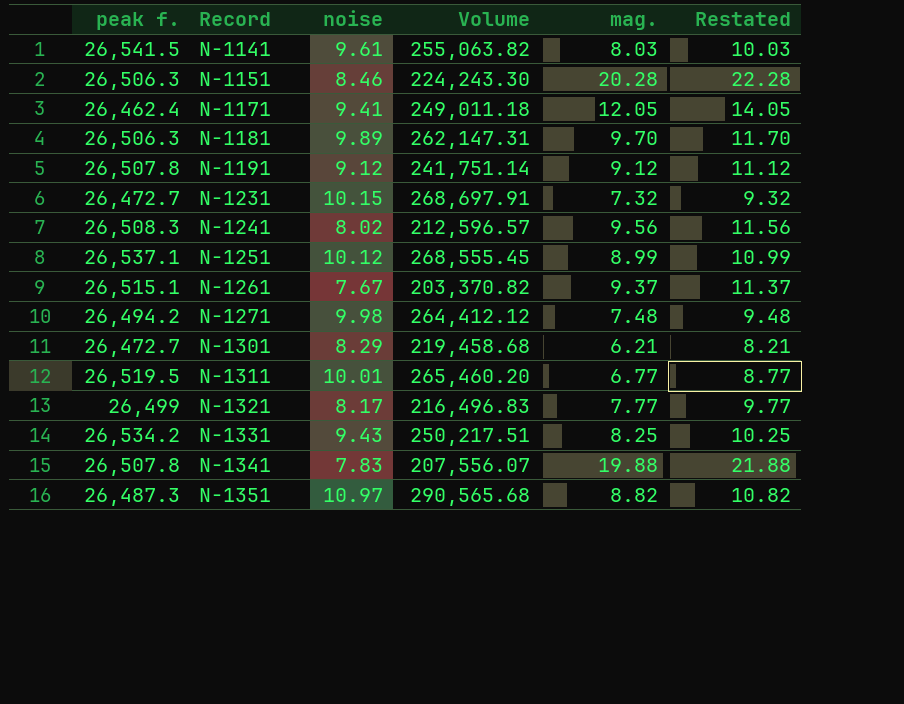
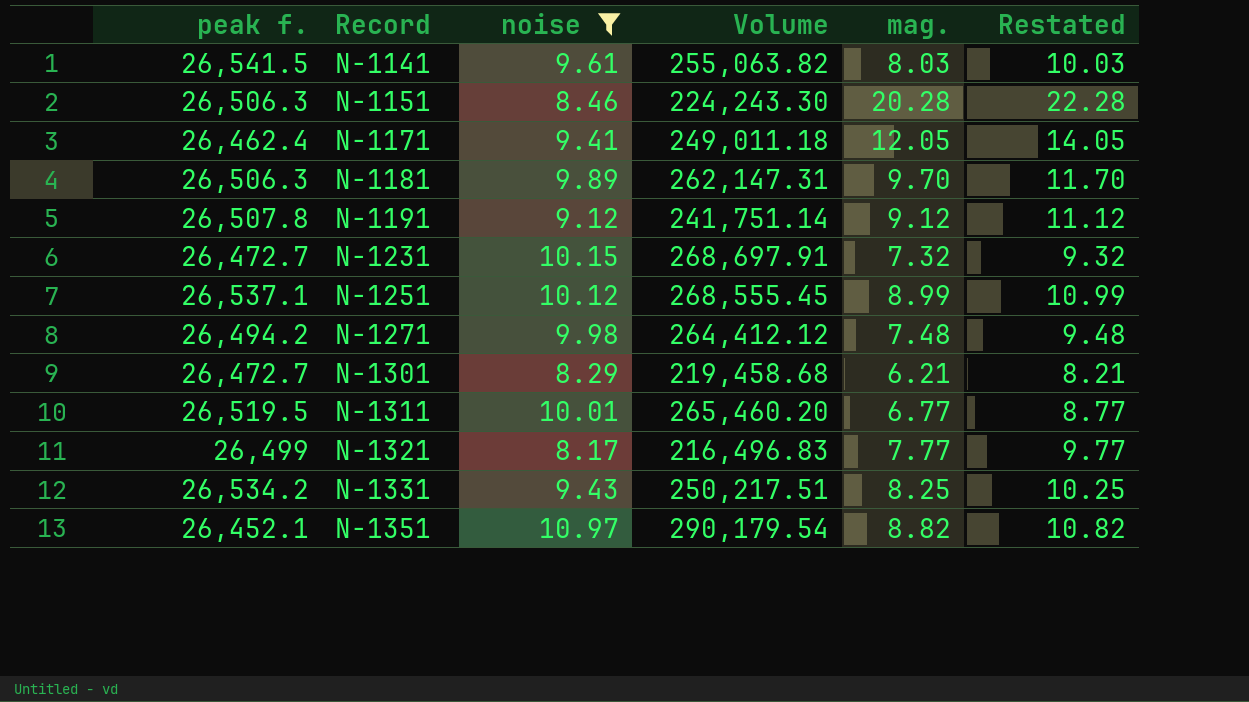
filter: none -> noise >= 8.17
N-1351 | peak f.: 26,487.3 -> 26,452.1
N-1351 | Volume: 290,565.68 -> 290,179.54

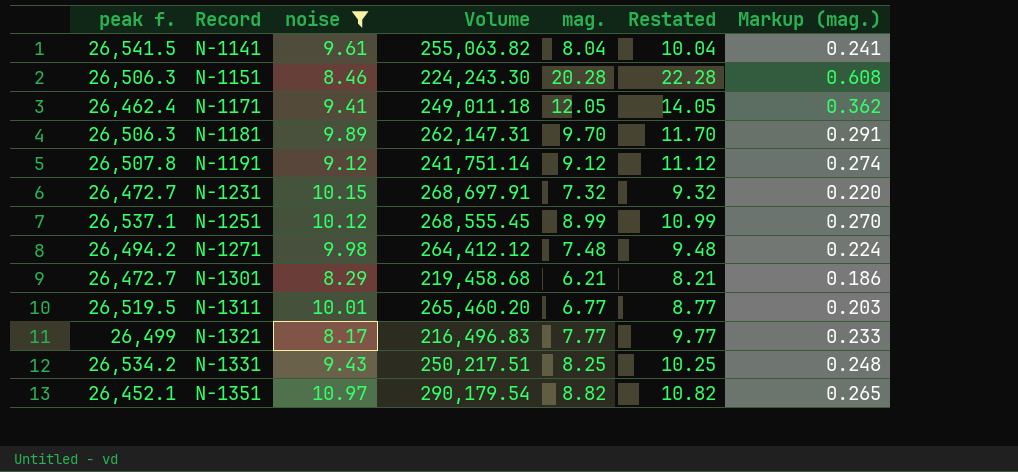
column Markup (mag.) | formula: none -> [mag.] * 0.03
N-1141 | mag.: 8.03 -> 8.04
N-1141 | Restated: 10.03 -> 10.04

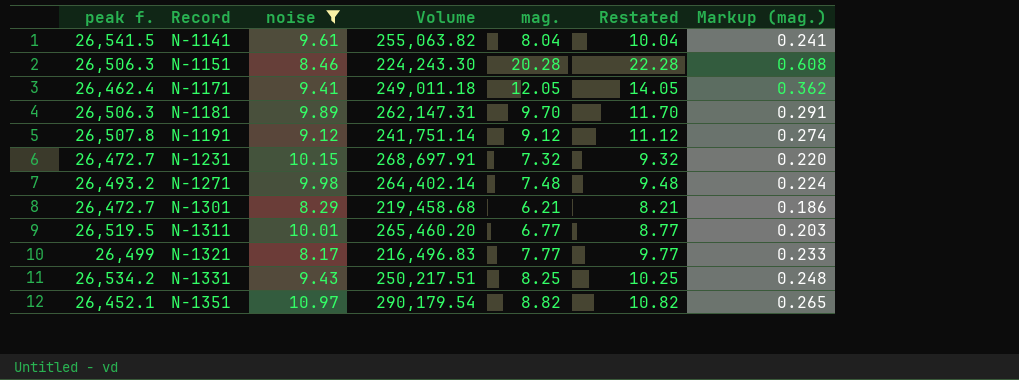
row N-1251: 26,537.1 | 10.12 | 268,555.45 | 8.99 | 10.99 | 0.270 -> none
N-1271 | peak f.: 26,494.2 -> 26,493.2
N-1271 | Volume: 264,412.12 -> 264,402.14

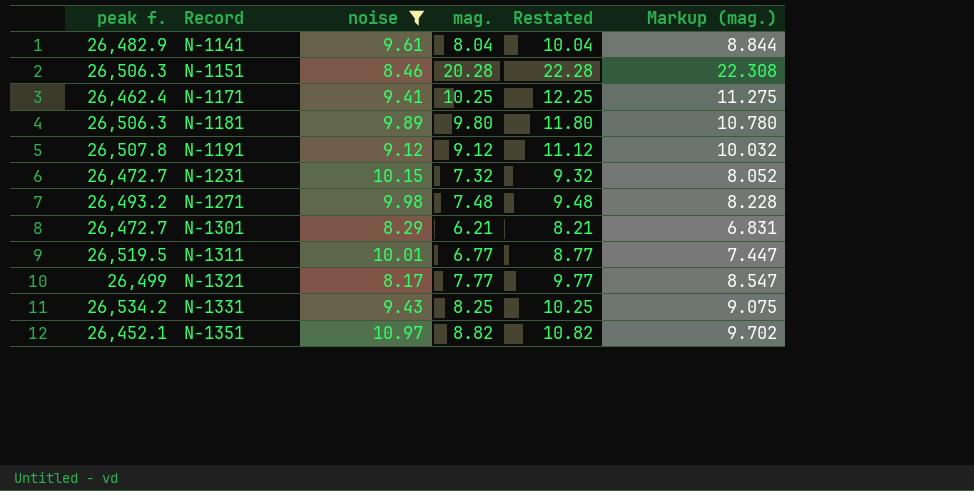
column Volume | formula: [peak f.] * [noise] -> none
column Markup (mag.) | formula: [mag.] * 0.03 -> [mag.] * 1.1
N-1141 | peak f.: 26,541.5 -> 26,482.9
N-1171 | mag.: 12.05 -> 10.25
N-1171 | Restated: 14.05 -> 12.25
N-1181 | mag.: 9.70 -> 9.80
N-1181 | Restated: 11.70 -> 11.80

